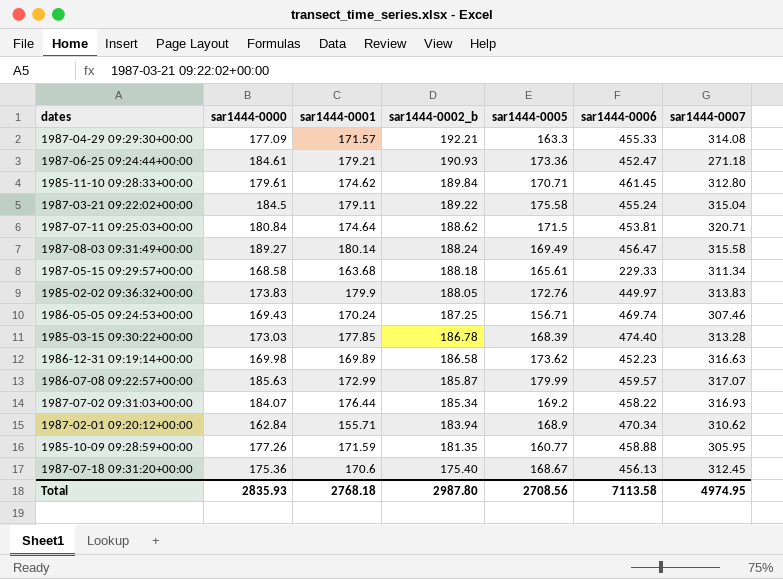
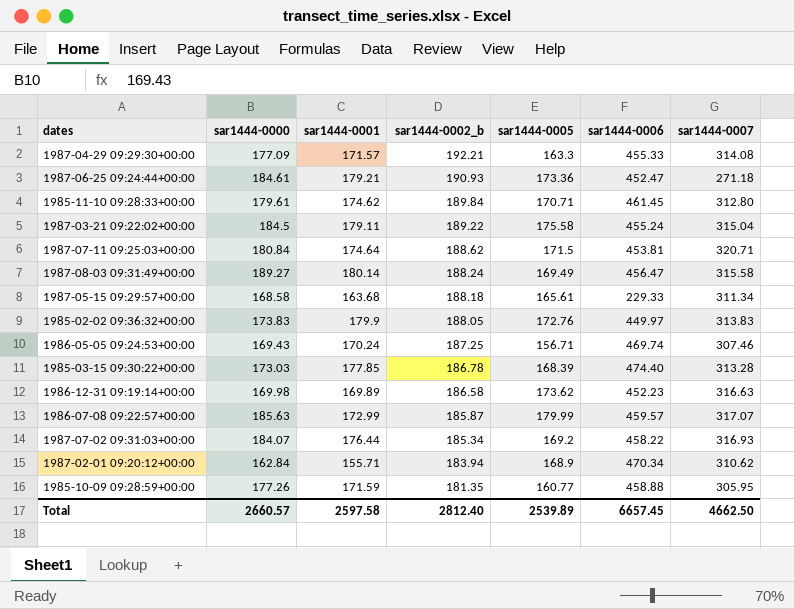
row 1987-07-18 09:31:20+00:00: 175.36 | 170.6 | 175.40 | 168.67 | 456.13 | 312.45 -> none
Total | sar1444-0000: 2835.93 -> 2660.57
Total | sar1444-0001: 2768.18 -> 2597.58
Total | sar1444-0002_b: 2987.80 -> 2812.40
Total | sar1444-0005: 2708.56 -> 2539.89
Total | sar1444-0006: 7113.58 -> 6657.45
Total | sar1444-0007: 4974.95 -> 4662.50

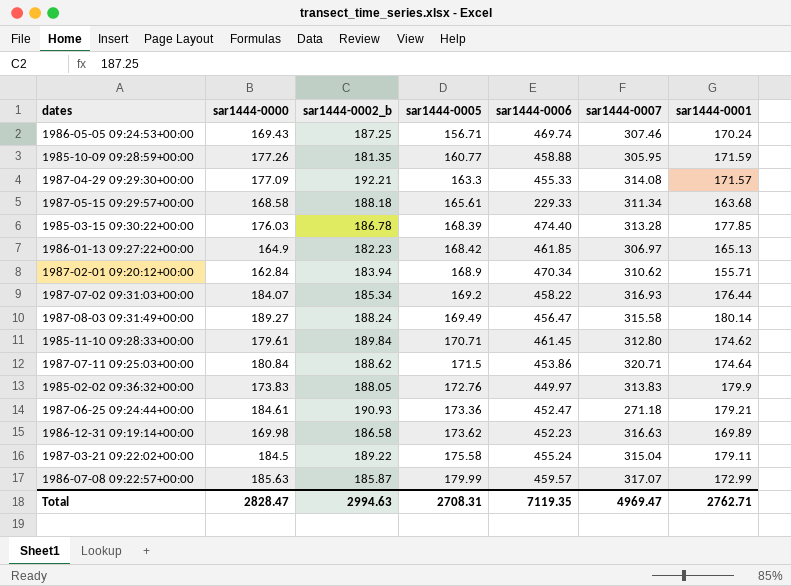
row order: sar1444-0002_b descending -> sar1444-0005 ascending
column sar1444-0001 | position: 3 -> 7
1985-03-15 09:30:22+00:00 | sar1444-0000: 173.03 -> 176.03
row 1986-01-13 09:27:22+00:00: none -> 164.9 | 182.23 | 168.42 | 461.85 | 306.97 | 165.13
1987-07-11 09:25:03+00:00 | sar1444-0006: 453.81 -> 453.86
Total | sar1444-0000: 2660.57 -> 2828.47
Total | sar1444-0002_b: 2812.40 -> 2994.63
Total | sar1444-0005: 2539.89 -> 2708.31
Total | sar1444-0006: 6657.45 -> 7119.35
Total | sar1444-0007: 4662.50 -> 4969.47
Total | sar1444-0001: 2597.58 -> 2762.71

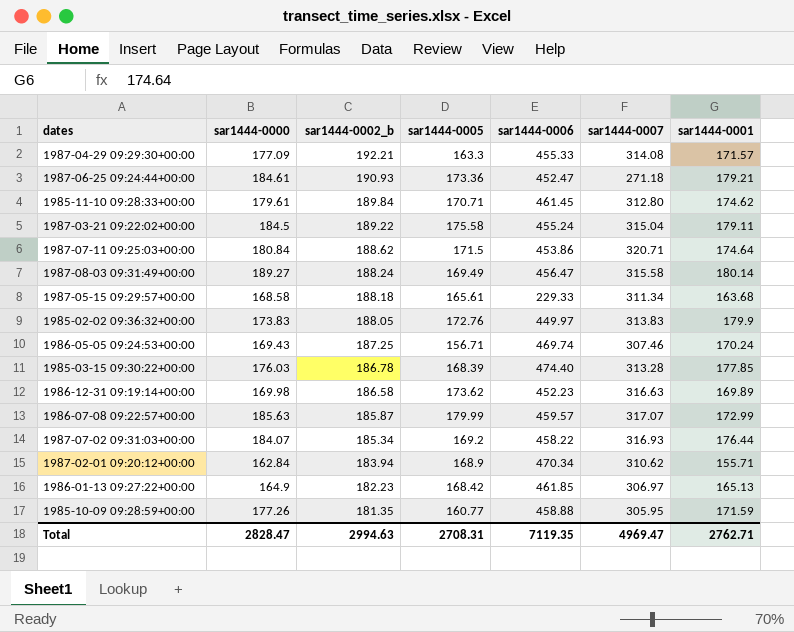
row order: sar1444-0005 ascending -> sar1444-0002_b descending

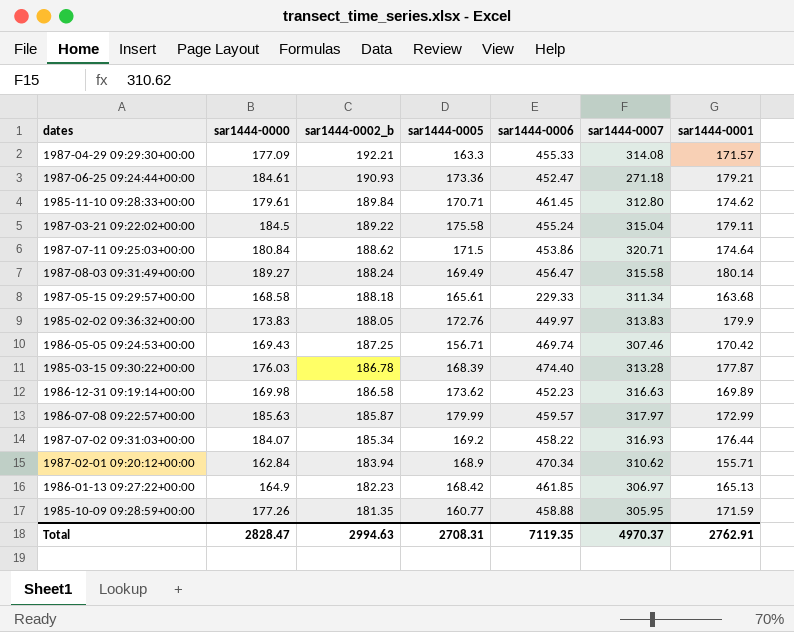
1986-05-05 09:24:53+00:00 | sar1444-0001: 170.24 -> 170.42
1985-03-15 09:30:22+00:00 | sar1444-0001: 177.85 -> 177.87
1986-07-08 09:22:57+00:00 | sar1444-0007: 317.07 -> 317.97
Total | sar1444-0007: 4969.47 -> 4970.37
Total | sar1444-0001: 2762.71 -> 2762.91

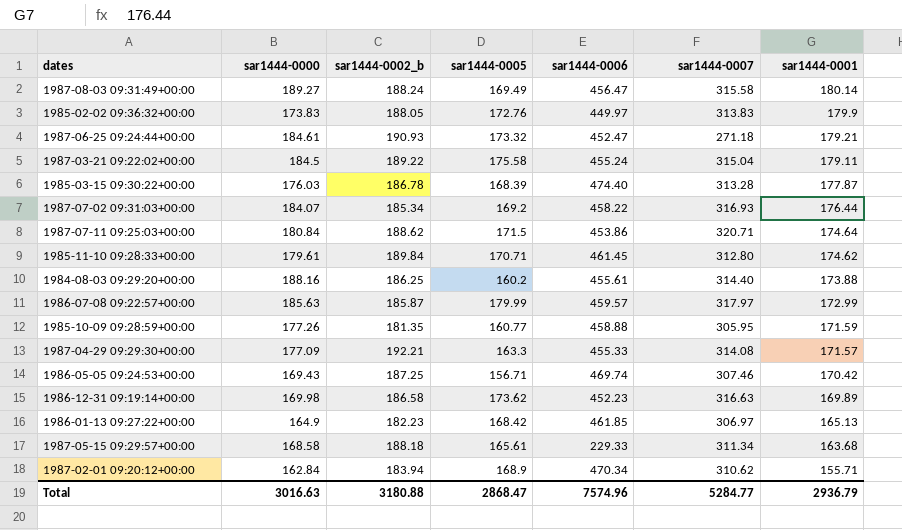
row order: sar1444-0002_b descending -> sar1444-0001 descending
1987-06-25 09:24:44+00:00 | sar1444-0005: 173.36 -> 173.32
row 1984-08-03 09:29:20+00:00: none -> 188.16 | 186.25 | 160.2 | 455.61 | 314.40 | 173.88
Total | sar1444-0000: 2828.47 -> 3016.63
Total | sar1444-0002_b: 2994.63 -> 3180.88
Total | sar1444-0005: 2708.31 -> 2868.47
Total | sar1444-0006: 7119.35 -> 7574.96
Total | sar1444-0007: 4970.37 -> 5284.77
Total | sar1444-0001: 2762.91 -> 2936.79

